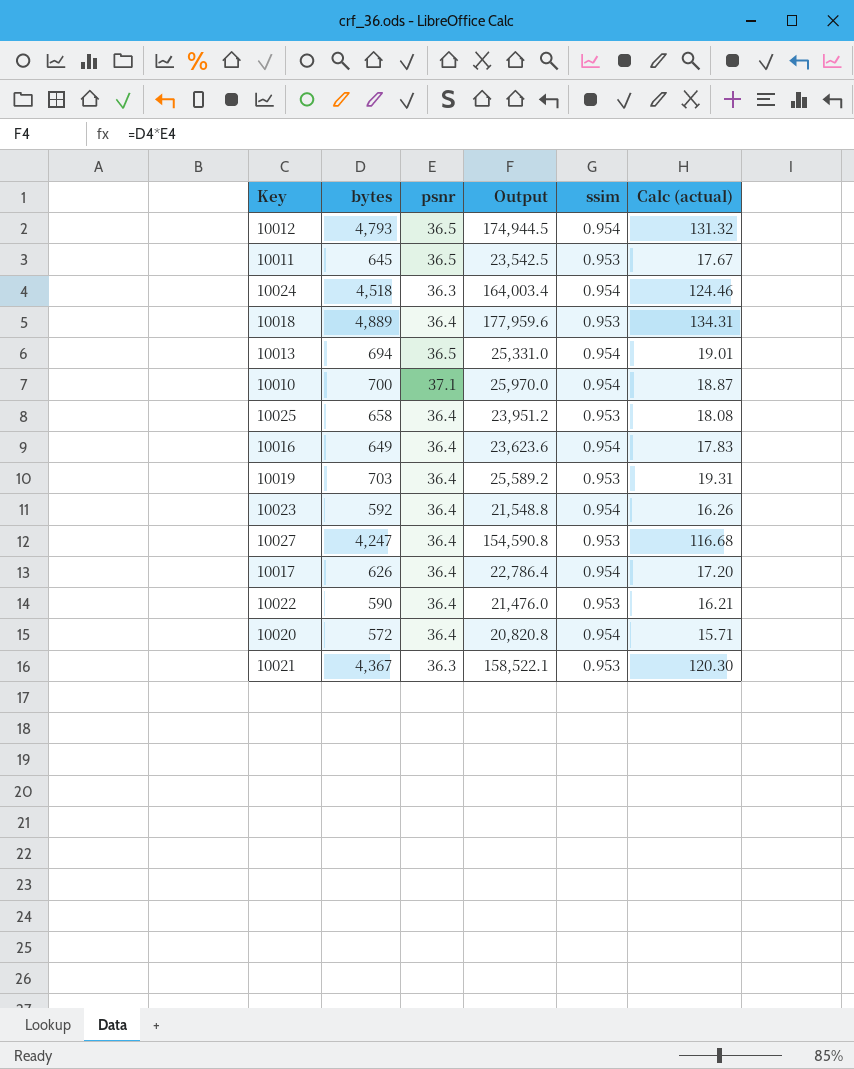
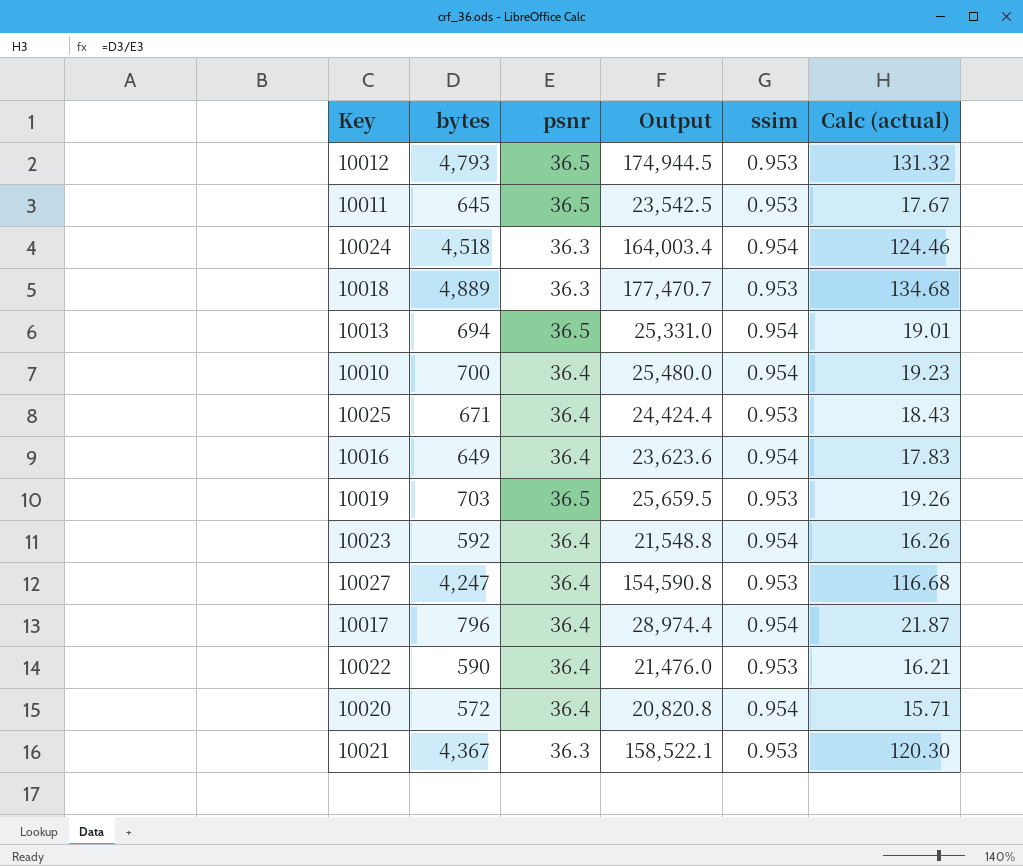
10012 | ssim: 0.954 -> 0.953
10018 | psnr: 36.4 -> 36.3
10018 | Output: 177,959.6 -> 177,470.7
10018 | Calc (actual): 134.31 -> 134.68
10010 | psnr: 37.1 -> 36.4
10010 | Output: 25,970.0 -> 25,480.0
10010 | Calc (actual): 18.87 -> 19.23
10025 | bytes: 658 -> 671
10025 | Output: 23,951.2 -> 24,424.4
10025 | Calc (actual): 18.08 -> 18.43
10019 | psnr: 36.4 -> 36.5
10019 | Output: 25,589.2 -> 25,659.5
10019 | Calc (actual): 19.31 -> 19.26
10017 | bytes: 626 -> 796
10017 | Output: 22,786.4 -> 28,974.4
10017 | Calc (actual): 17.20 -> 21.87

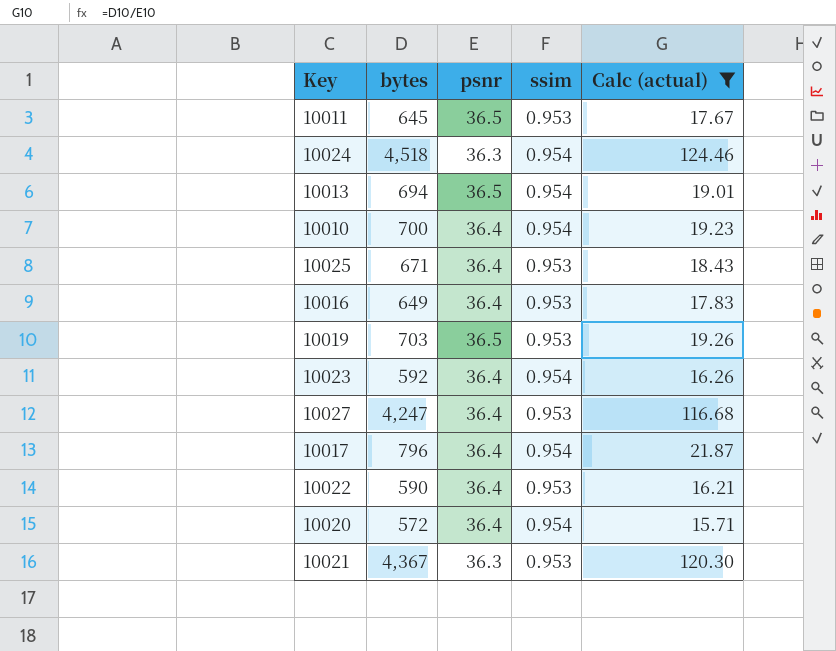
filter: none -> Calc (actual) <= 124.46
column Output | formula: [bytes] * [psnr] -> none
10016 | ssim: 0.954 -> 0.953

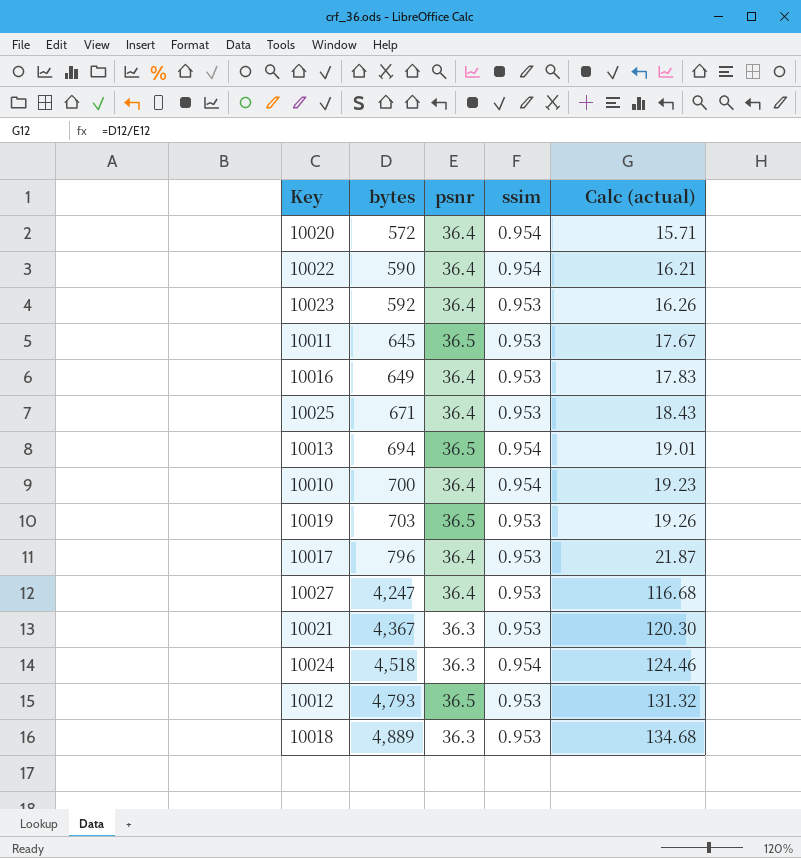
filter: Calc (actual) <= 124.46 -> none
row order: none -> bytes ascending
10022 | ssim: 0.953 -> 0.954
10023 | ssim: 0.954 -> 0.953
10017 | ssim: 0.954 -> 0.953

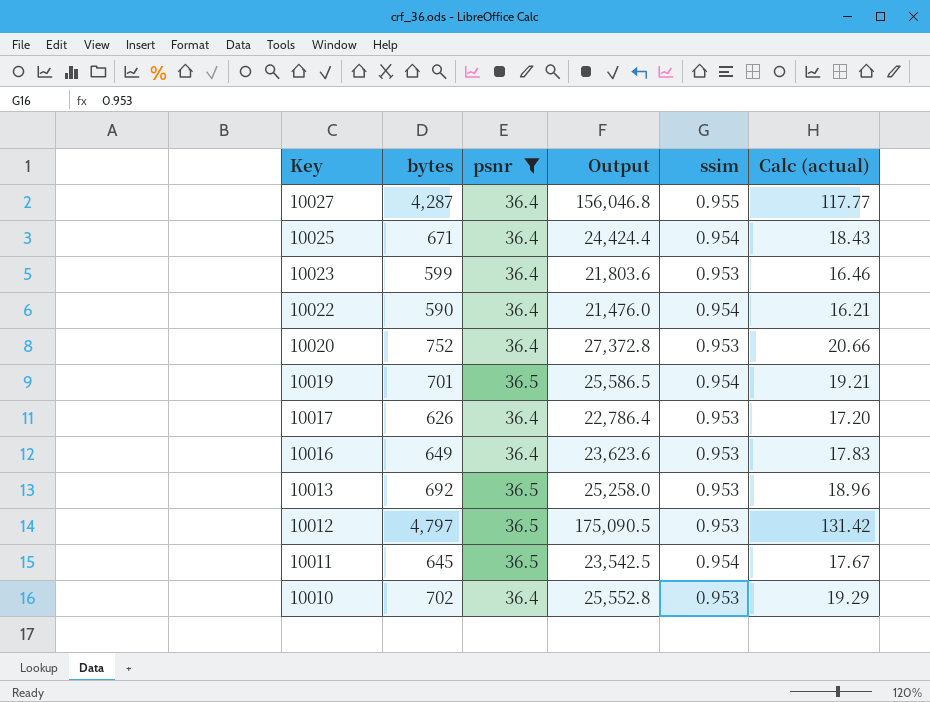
filter: none -> psnr != 36.3
row order: bytes ascending -> Key descending
column Output | formula: none -> [bytes] * [psnr]
10027 | bytes: 4,247 -> 4,287
10027 | ssim: 0.953 -> 0.955
10027 | Calc (actual): 116.68 -> 117.77
10025 | ssim: 0.953 -> 0.954
10023 | bytes: 592 -> 599
10023 | Calc (actual): 16.26 -> 16.46
10020 | bytes: 572 -> 752
10020 | ssim: 0.954 -> 0.953
10020 | Calc (actual): 15.71 -> 20.66
10019 | bytes: 703 -> 701
10019 | ssim: 0.953 -> 0.954
10019 | Calc (actual): 19.26 -> 19.21
10017 | bytes: 796 -> 626
10017 | Calc (actual): 21.87 -> 17.20
10013 | bytes: 694 -> 692
10013 | ssim: 0.954 -> 0.953
10013 | Calc (actual): 19.01 -> 18.96
10012 | bytes: 4,793 -> 4,797
10012 | Calc (actual): 131.32 -> 131.42
10011 | ssim: 0.953 -> 0.954
10010 | bytes: 700 -> 702
10010 | ssim: 0.954 -> 0.953
10010 | Calc (actual): 19.23 -> 19.29

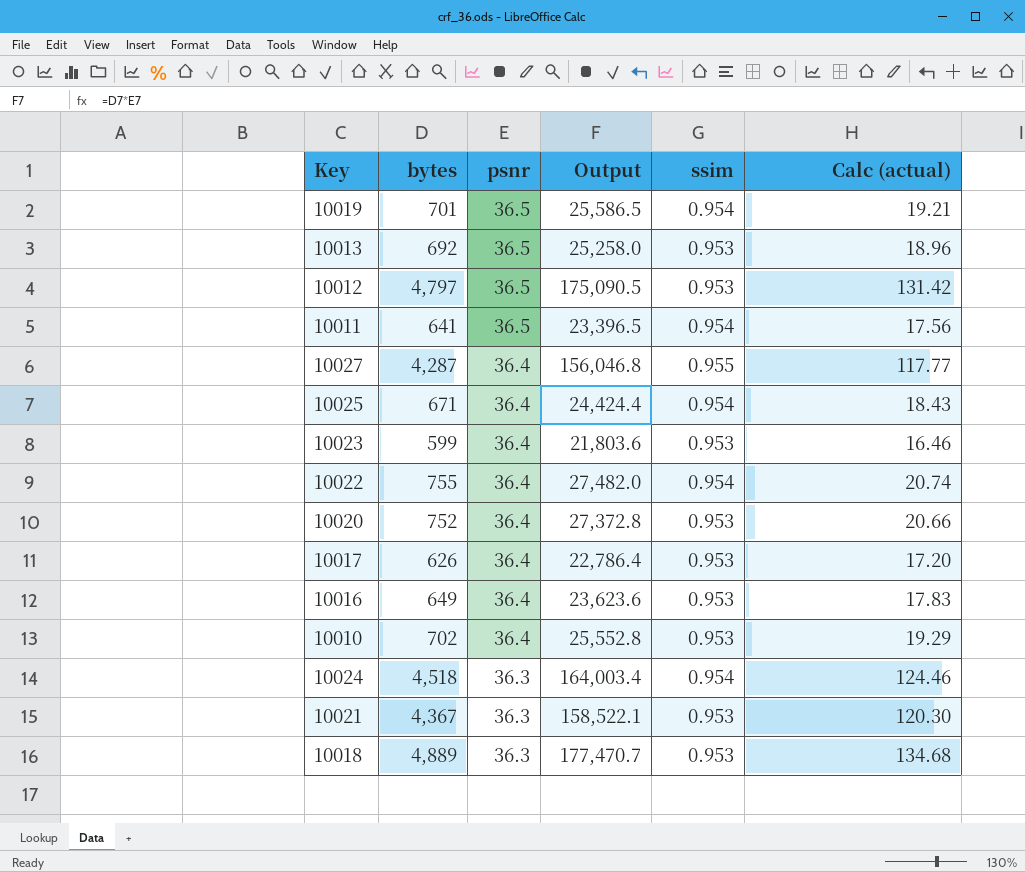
filter: psnr != 36.3 -> none
row order: Key descending -> psnr descending
10011 | bytes: 645 -> 641
10011 | Output: 23,542.5 -> 23,396.5
10011 | Calc (actual): 17.67 -> 17.56
10022 | bytes: 590 -> 755
10022 | Output: 21,476.0 -> 27,482.0
10022 | Calc (actual): 16.21 -> 20.74

